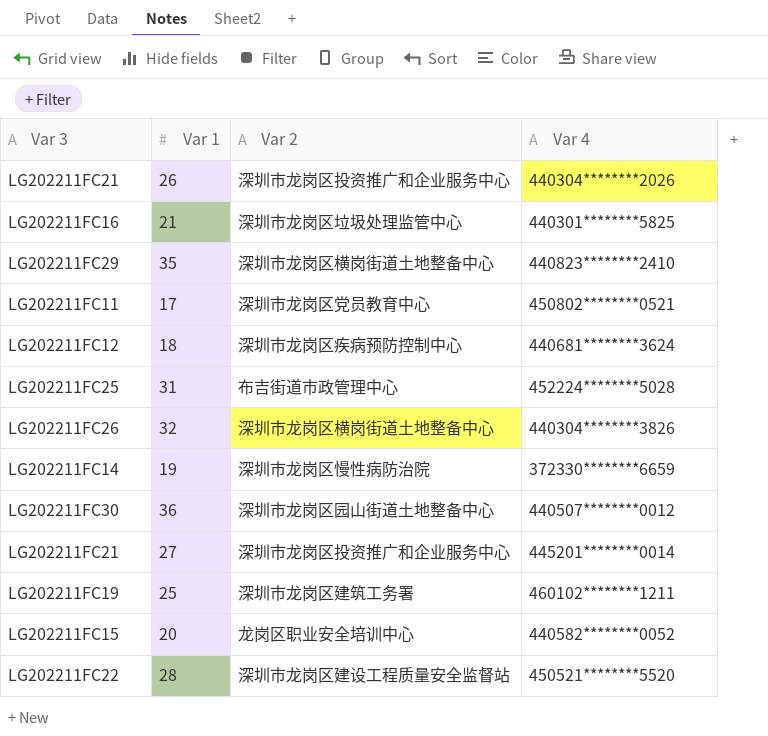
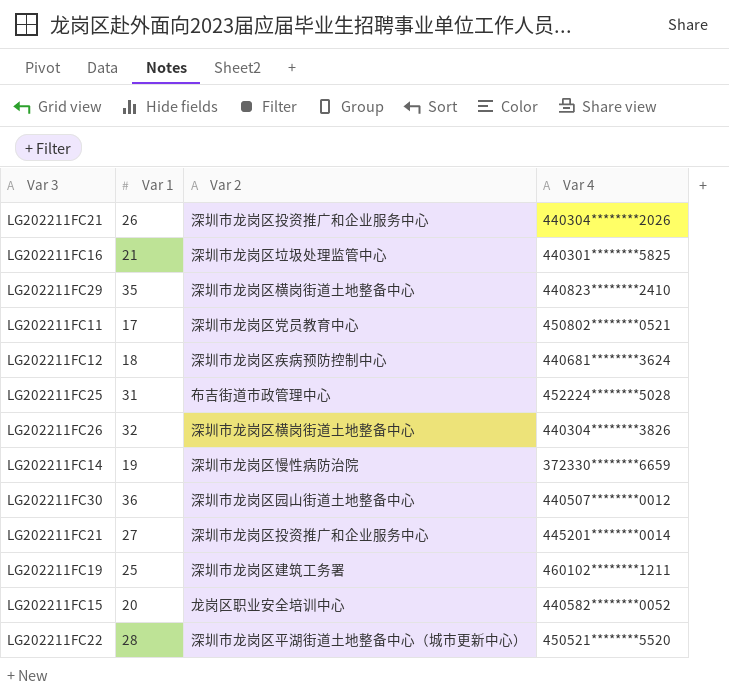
28 | Var 2: 深圳市龙岗区建设工程质量安全监督站 -> 深圳市龙岗区平湖街道土地整备中心（城市更新中心）

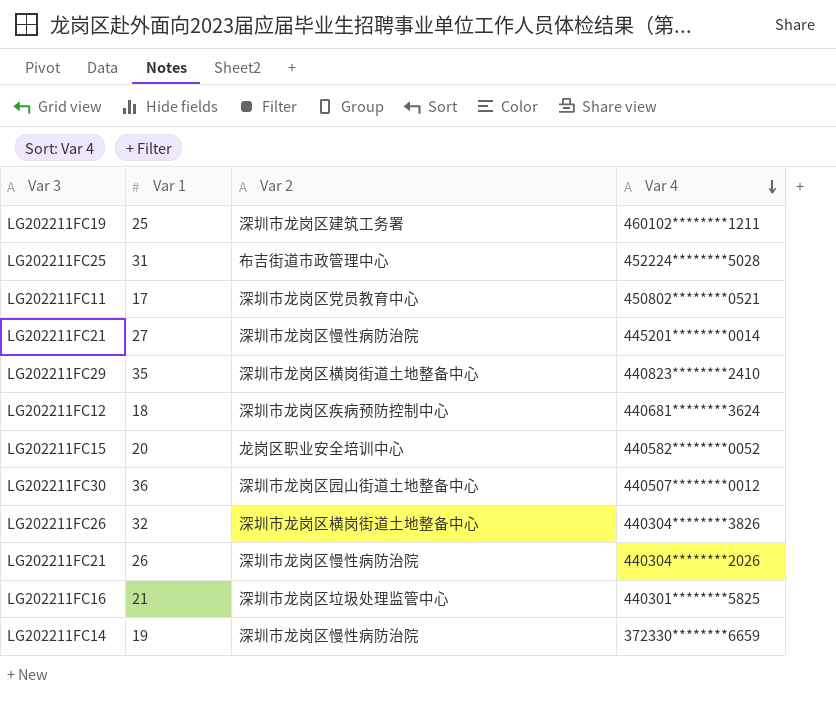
row order: none -> Var 4 descending
row 28: LG202211FC22 | 深圳市龙岗区平湖街道土地整备中心（城市更新中心） | 450521********5520 -> none
27 | Var 2: 深圳市龙岗区投资推广和企业服务中心 -> 深圳市龙岗区慢性病防治院
26 | Var 2: 深圳市龙岗区投资推广和企业服务中心 -> 深圳市龙岗区慢性病防治院

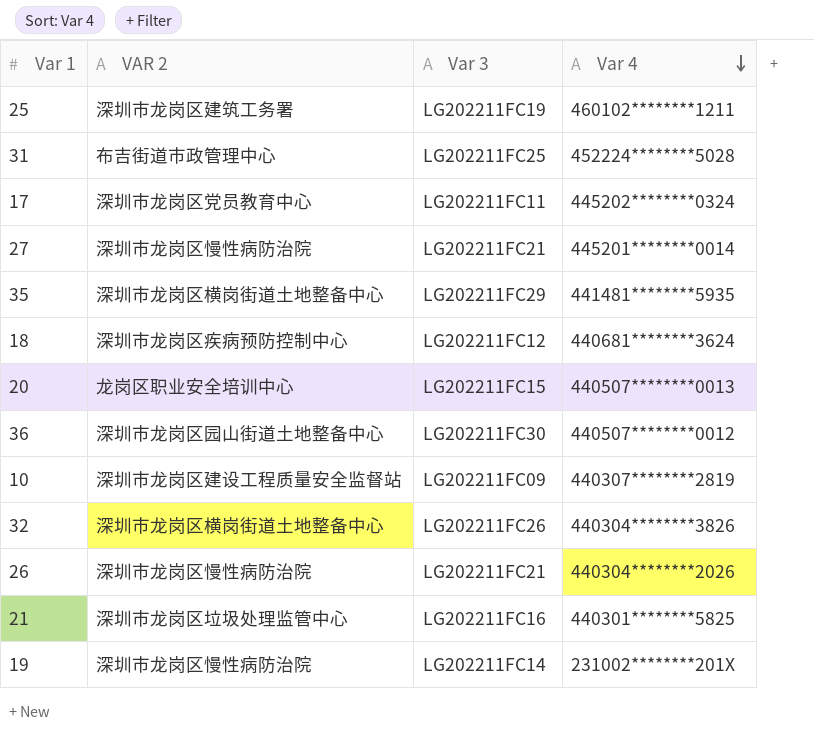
column name: Var 2 -> VAR 2
column Var 3 | position: 1 -> 3
17 | Var 4: 450802********0521 -> 445202********0324
35 | Var 4: 440823********2410 -> 441481********5935
20 | Var 4: 440582********0052 -> 440507********0013
row 10: none -> 深圳市龙岗区建设工程质量安全监督站 | LG202211FC09 | 440307********2819
19 | Var 4: 372330********6659 -> 231002********201X

